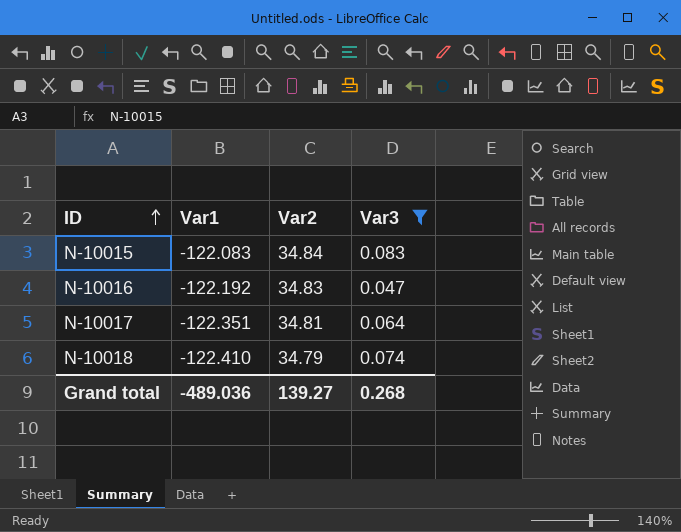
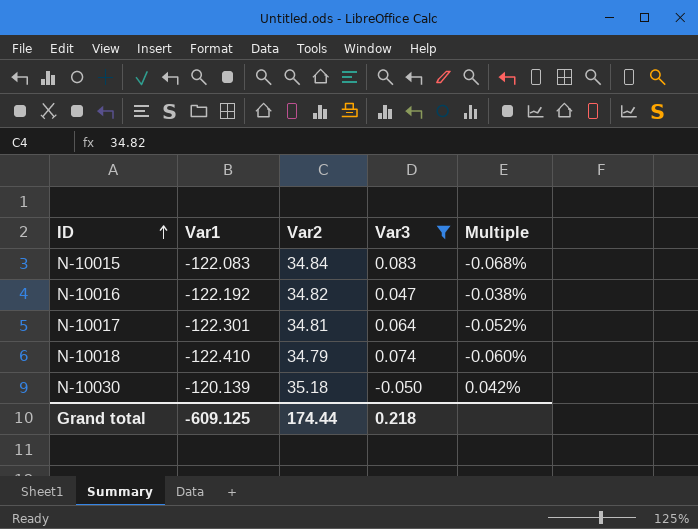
column Multiple | formula: none -> [Var3] / [Var1]
N-10016 | Var2: 34.83 -> 34.82
N-10017 | Var1: -122.351 -> -122.301
row N-10030: none -> -120.139 | 35.18 | -0.050 | 0.042%
Grand total | Var1: -489.036 -> -609.125
Grand total | Var2: 139.27 -> 174.44
Grand total | Var3: 0.268 -> 0.218

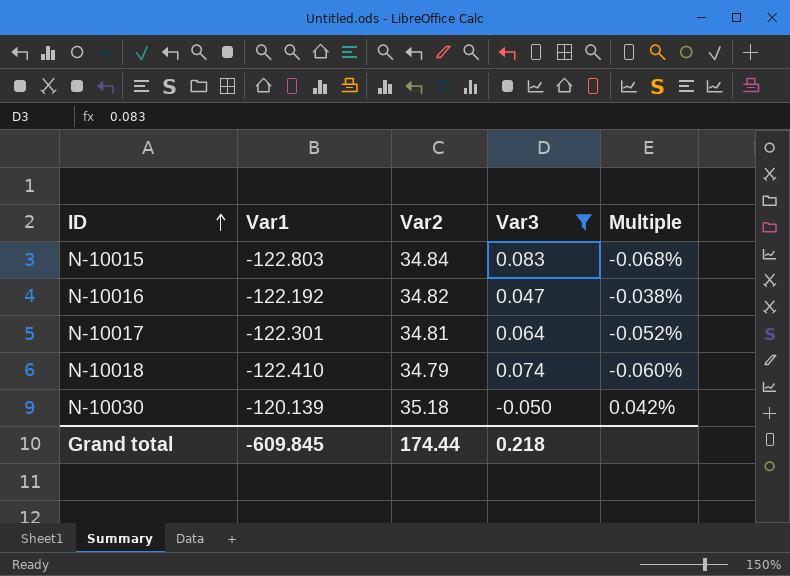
N-10015 | Var1: -122.083 -> -122.803
Grand total | Var1: -609.125 -> -609.845

